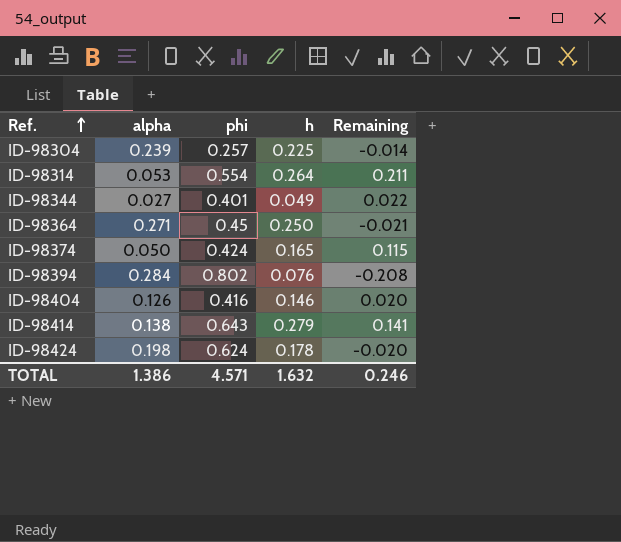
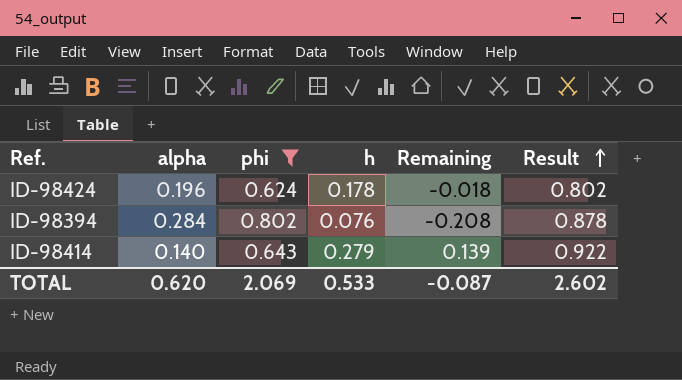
filter: none -> phi >= 0.624
row order: Ref. ascending -> Result ascending
column Result | formula: none -> [phi] + [h]
ID-98424 | alpha: 0.198 -> 0.196
ID-98424 | Remaining: -0.020 -> -0.018
ID-98414 | alpha: 0.138 -> 0.140
ID-98414 | Remaining: 0.141 -> 0.139
TOTAL | alpha: 1.386 -> 0.620
TOTAL | phi: 4.571 -> 2.069
TOTAL | h: 1.632 -> 0.533
TOTAL | Remaining: 0.246 -> -0.087

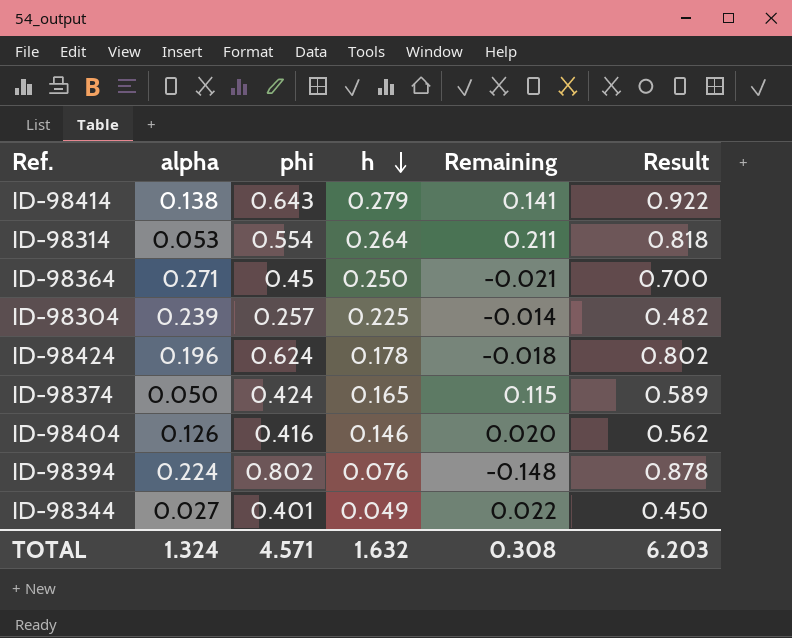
filter: phi >= 0.624 -> none
row order: Result ascending -> h descending
ID-98414 | alpha: 0.140 -> 0.138
ID-98414 | Remaining: 0.139 -> 0.141
ID-98394 | alpha: 0.284 -> 0.224
ID-98394 | Remaining: -0.208 -> -0.148
TOTAL | alpha: 0.620 -> 1.324
TOTAL | phi: 2.069 -> 4.571
TOTAL | h: 0.533 -> 1.632
TOTAL | Remaining: -0.087 -> 0.308
TOTAL | Result: 2.602 -> 6.203

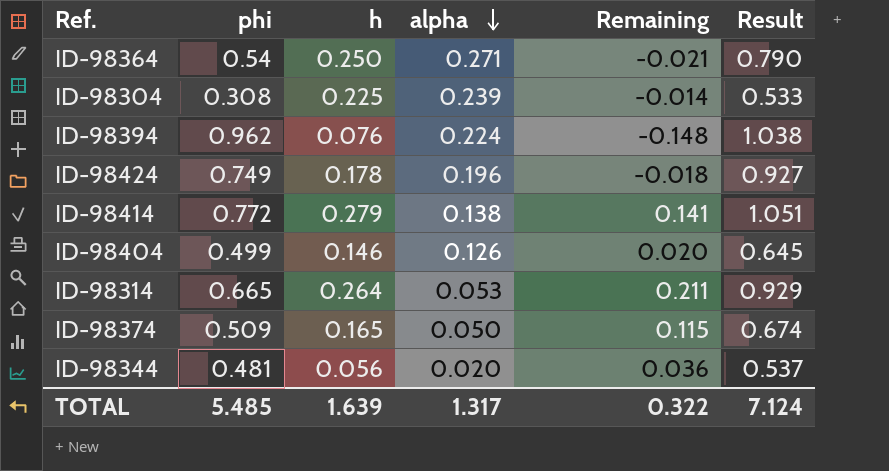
row order: h descending -> alpha descending
column alpha | position: 2 -> 4
ID-98364 | phi: 0.45 -> 0.54
ID-98364 | Result: 0.700 -> 0.790
ID-98304 | phi: 0.257 -> 0.308
ID-98304 | Result: 0.482 -> 0.533
ID-98394 | phi: 0.802 -> 0.962
ID-98394 | Result: 0.878 -> 1.038
ID-98424 | phi: 0.624 -> 0.749
ID-98424 | Result: 0.802 -> 0.927
ID-98414 | phi: 0.643 -> 0.772
ID-98414 | Result: 0.922 -> 1.051
ID-98404 | phi: 0.416 -> 0.499
ID-98404 | Result: 0.562 -> 0.645
ID-98314 | phi: 0.554 -> 0.665
ID-98314 | Result: 0.818 -> 0.929
ID-98374 | phi: 0.424 -> 0.509
ID-98374 | Result: 0.589 -> 0.674
ID-98344 | phi: 0.401 -> 0.481
ID-98344 | h: 0.049 -> 0.056
ID-98344 | alpha: 0.027 -> 0.020
ID-98344 | Remaining: 0.022 -> 0.036
ID-98344 | Result: 0.450 -> 0.537
TOTAL | phi: 4.571 -> 5.485
TOTAL | h: 1.632 -> 1.639
TOTAL | alpha: 1.324 -> 1.317
TOTAL | Remaining: 0.308 -> 0.322
TOTAL | Result: 6.203 -> 7.124

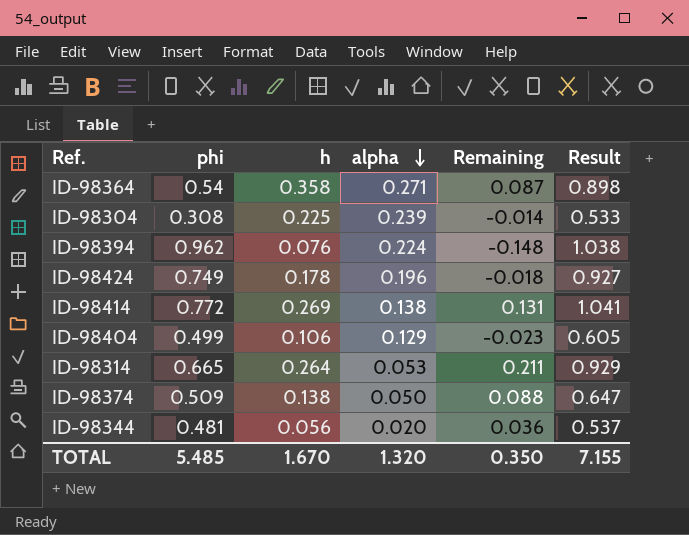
ID-98364 | h: 0.250 -> 0.358
ID-98364 | Remaining: -0.021 -> 0.087
ID-98364 | Result: 0.790 -> 0.898
ID-98414 | h: 0.279 -> 0.269
ID-98414 | Remaining: 0.141 -> 0.131
ID-98414 | Result: 1.051 -> 1.041
ID-98404 | h: 0.146 -> 0.106
ID-98404 | alpha: 0.126 -> 0.129
ID-98404 | Remaining: 0.020 -> -0.023
ID-98404 | Result: 0.645 -> 0.605
ID-98374 | h: 0.165 -> 0.138
ID-98374 | Remaining: 0.115 -> 0.088
ID-98374 | Result: 0.674 -> 0.647
TOTAL | h: 1.639 -> 1.670
TOTAL | alpha: 1.317 -> 1.320
TOTAL | Remaining: 0.322 -> 0.350
TOTAL | Result: 7.124 -> 7.155

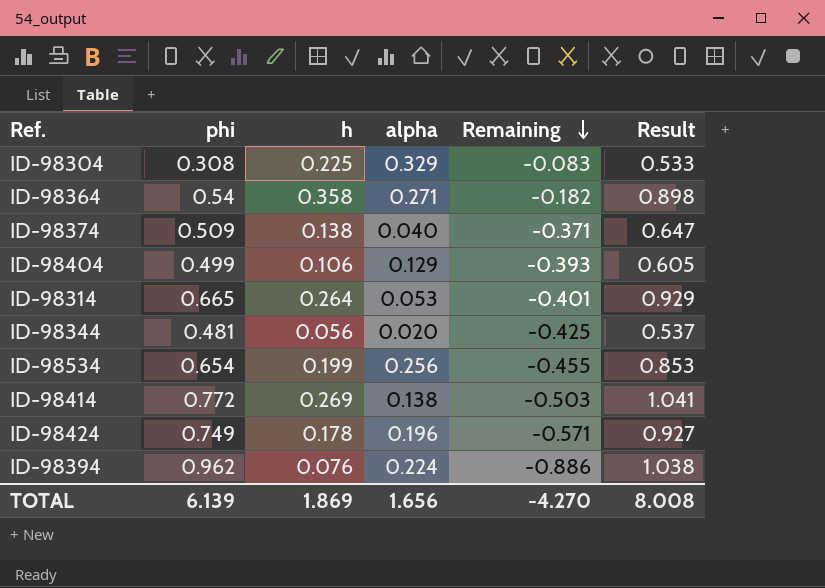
row order: alpha descending -> Remaining descending
column Remaining | formula: [h] - [alpha] -> [h] - [phi]
ID-98304 | alpha: 0.239 -> 0.329
ID-98374 | alpha: 0.050 -> 0.040
row ID-98534: none -> 0.654 | 0.199 | 0.256 | -0.455 | 0.853
TOTAL | phi: 5.485 -> 6.139
TOTAL | h: 1.670 -> 1.869
TOTAL | alpha: 1.320 -> 1.656
TOTAL | Remaining: 0.350 -> -4.270
TOTAL | Result: 7.155 -> 8.008

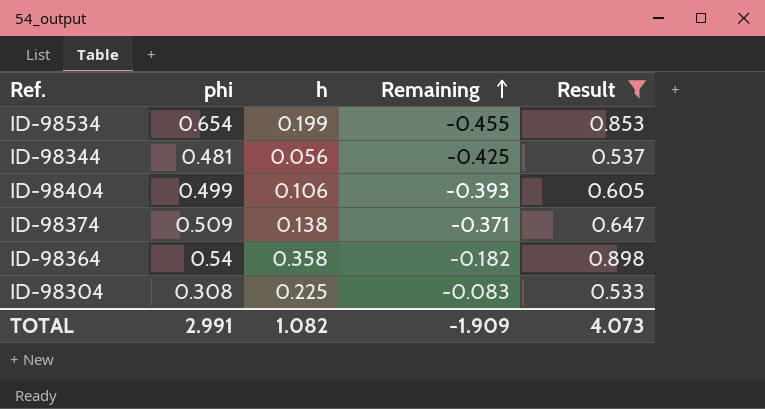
filter: none -> Result <= 0.898
row order: Remaining descending -> Remaining ascending
column alpha | position: 4 -> none
TOTAL | phi: 6.139 -> 2.991
TOTAL | h: 1.869 -> 1.082
TOTAL | Remaining: -4.270 -> -1.909
TOTAL | Result: 8.008 -> 4.073

